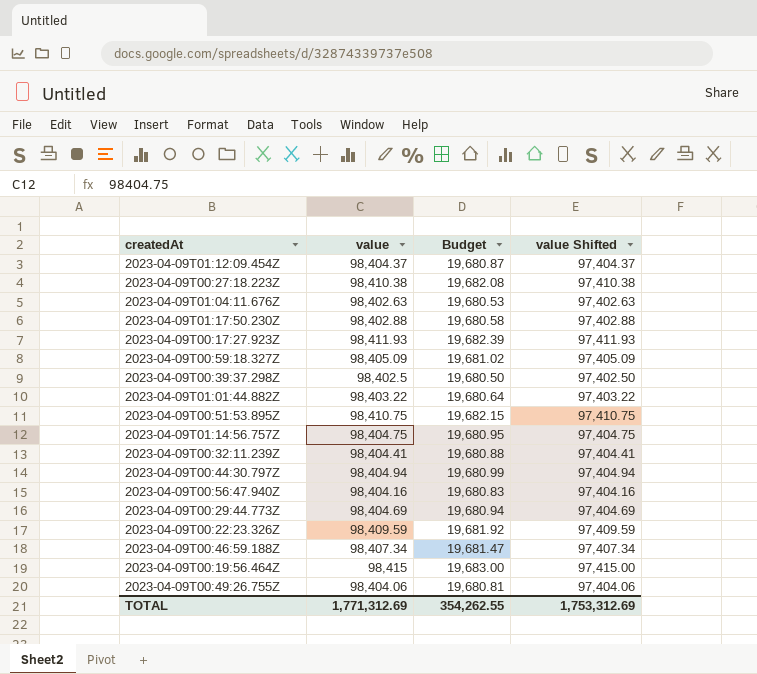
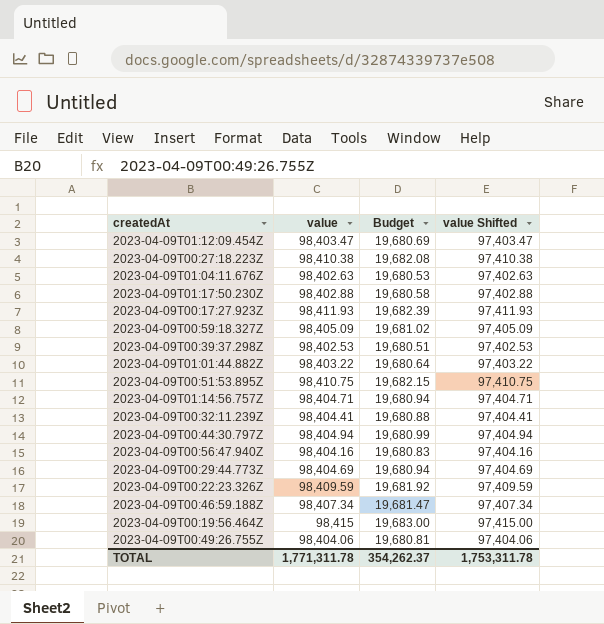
2023-04-09T01:12:09.454Z | value: 98,404.37 -> 98,403.47
2023-04-09T01:12:09.454Z | Budget: 19,680.87 -> 19,680.69
2023-04-09T01:12:09.454Z | value Shifted: 97,404.37 -> 97,403.47
2023-04-09T00:39:37.298Z | value: 98,402.5 -> 98,402.53
2023-04-09T00:39:37.298Z | Budget: 19,680.50 -> 19,680.51
2023-04-09T00:39:37.298Z | value Shifted: 97,402.50 -> 97,402.53
2023-04-09T01:14:56.757Z | value: 98,404.75 -> 98,404.71
2023-04-09T01:14:56.757Z | Budget: 19,680.95 -> 19,680.94
2023-04-09T01:14:56.757Z | value Shifted: 97,404.75 -> 97,404.71
TOTAL | value: 1,771,312.69 -> 1,771,311.78
TOTAL | Budget: 354,262.55 -> 354,262.37
TOTAL | value Shifted: 1,753,312.69 -> 1,753,311.78

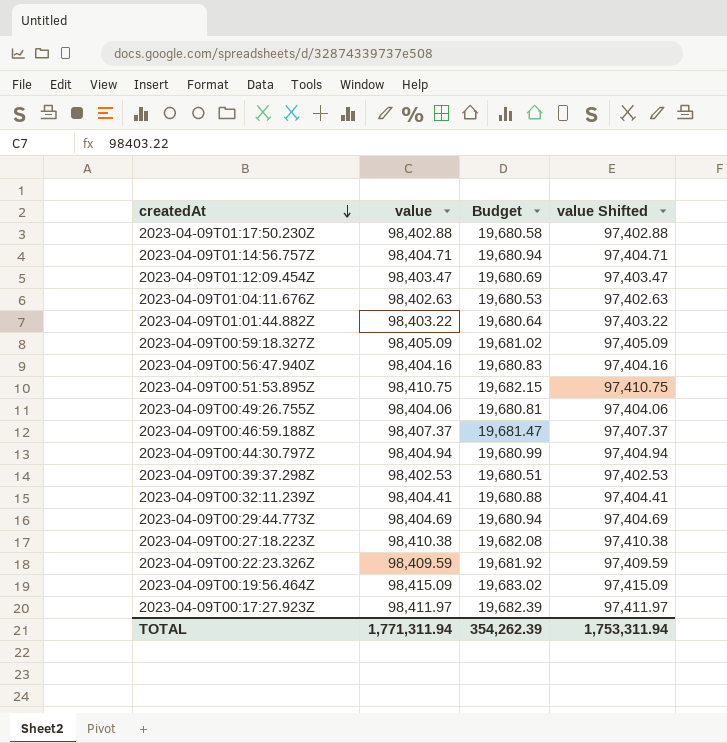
row order: none -> createdAt descending
2023-04-09T00:46:59.188Z | value: 98,407.34 -> 98,407.37
2023-04-09T00:46:59.188Z | value Shifted: 97,407.34 -> 97,407.37
2023-04-09T00:19:56.464Z | value: 98,415 -> 98,415.09
2023-04-09T00:19:56.464Z | Budget: 19,683.00 -> 19,683.02
2023-04-09T00:19:56.464Z | value Shifted: 97,415.00 -> 97,415.09
2023-04-09T00:17:27.923Z | value: 98,411.93 -> 98,411.97
2023-04-09T00:17:27.923Z | value Shifted: 97,411.93 -> 97,411.97
TOTAL | value: 1,771,311.78 -> 1,771,311.94
TOTAL | Budget: 354,262.37 -> 354,262.39
TOTAL | value Shifted: 1,753,311.78 -> 1,753,311.94

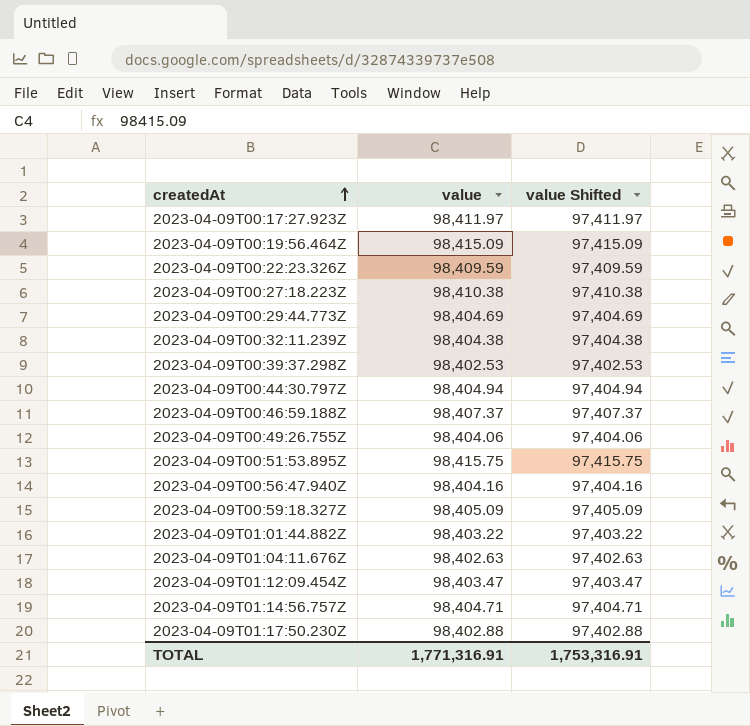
row order: createdAt descending -> createdAt ascending
column Budget | formula: [value] * 0.2 -> none
2023-04-09T00:32:11.239Z | value: 98,404.41 -> 98,404.38
2023-04-09T00:32:11.239Z | value Shifted: 97,404.41 -> 97,404.38
2023-04-09T00:51:53.895Z | value: 98,410.75 -> 98,415.75
2023-04-09T00:51:53.895Z | value Shifted: 97,410.75 -> 97,415.75
TOTAL | value: 1,771,311.94 -> 1,771,316.91
TOTAL | value Shifted: 1,753,311.94 -> 1,753,316.91

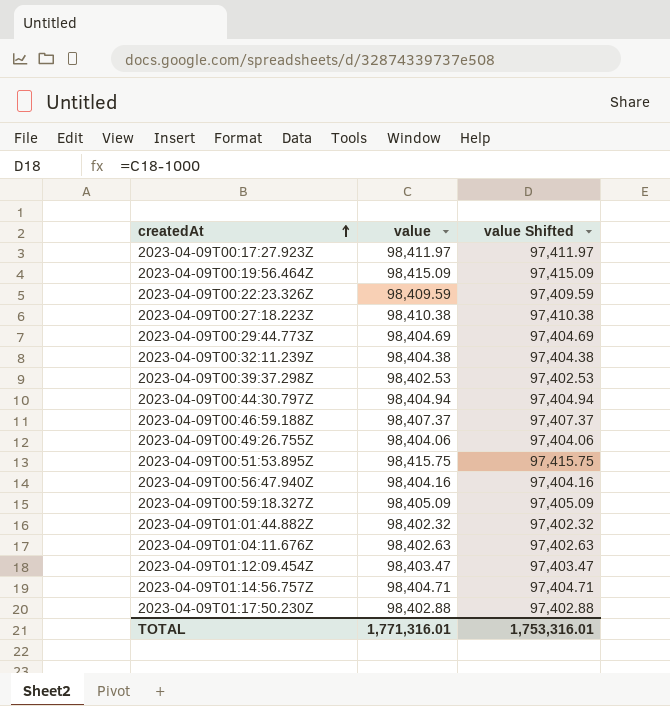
2023-04-09T01:01:44.882Z | value: 98,403.22 -> 98,402.32
2023-04-09T01:01:44.882Z | value Shifted: 97,403.22 -> 97,402.32
TOTAL | value: 1,771,316.91 -> 1,771,316.01
TOTAL | value Shifted: 1,753,316.91 -> 1,753,316.01

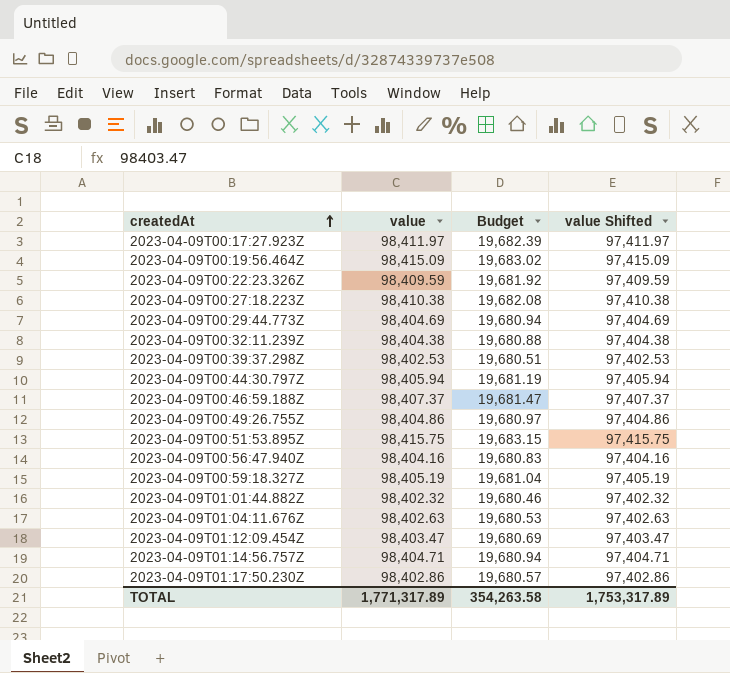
column Budget | formula: none -> [value] * 0.2
2023-04-09T00:44:30.797Z | value: 98,404.94 -> 98,405.94
2023-04-09T00:44:30.797Z | value Shifted: 97,404.94 -> 97,405.94
2023-04-09T00:49:26.755Z | value: 98,404.06 -> 98,404.86
2023-04-09T00:49:26.755Z | value Shifted: 97,404.06 -> 97,404.86
2023-04-09T00:59:18.327Z | value: 98,405.09 -> 98,405.19
2023-04-09T00:59:18.327Z | value Shifted: 97,405.09 -> 97,405.19
2023-04-09T01:17:50.230Z | value: 98,402.88 -> 98,402.86
2023-04-09T01:17:50.230Z | value Shifted: 97,402.88 -> 97,402.86
TOTAL | value: 1,771,316.01 -> 1,771,317.89
TOTAL | value Shifted: 1,753,316.01 -> 1,753,317.89

